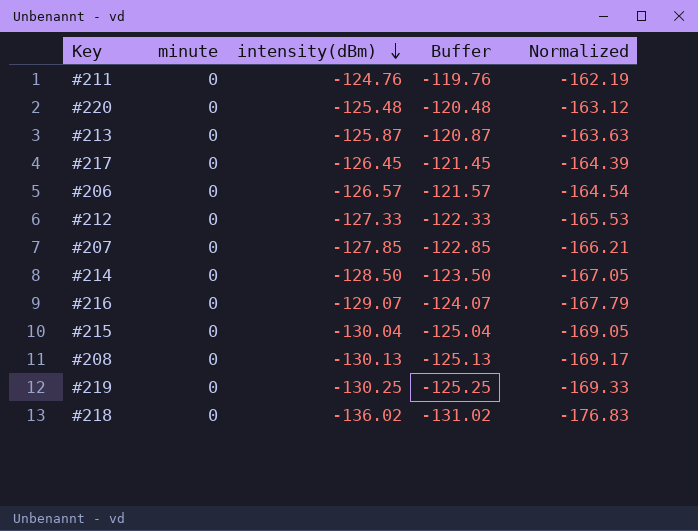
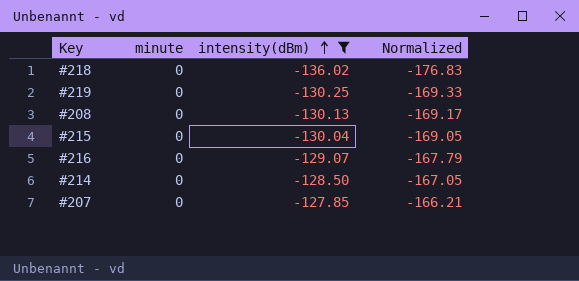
filter: none -> intensity(dBm) <= -127.85
row order: intensity(dBm) descending -> intensity(dBm) ascending
column Buffer | formula: [intensity(dBm)] + 5 -> none

